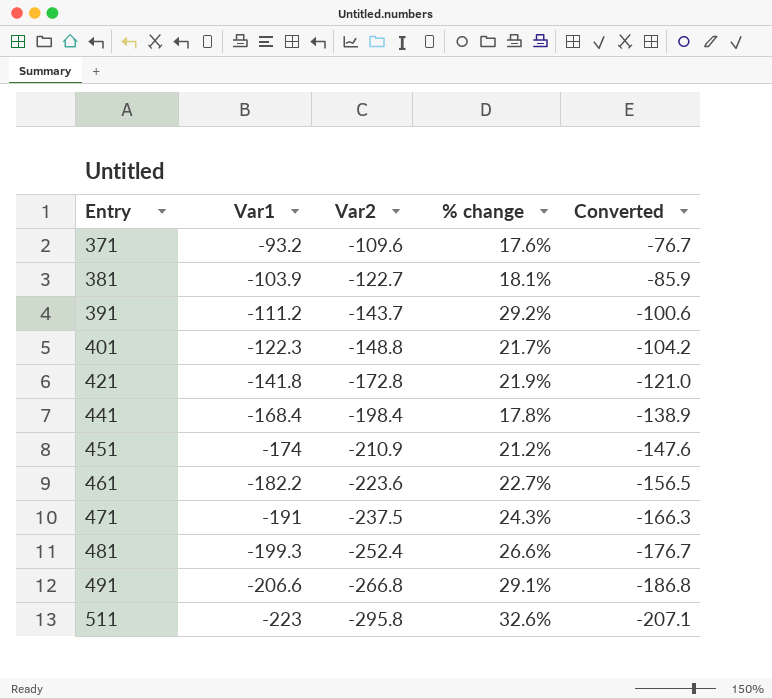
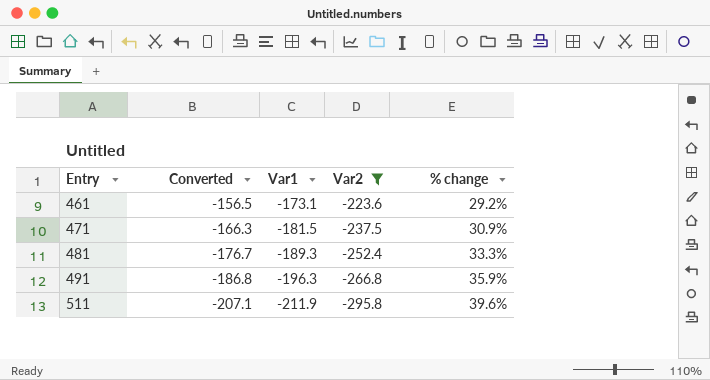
filter: none -> Var2 <= -223.6
column Converted | position: 5 -> 2
461 | Var1: -182.2 -> -173.1
461 | % change: 22.7% -> 29.2%
471 | Var1: -191 -> -181.5
471 | % change: 24.3% -> 30.9%
481 | Var1: -199.3 -> -189.3
481 | % change: 26.6% -> 33.3%
491 | Var1: -206.6 -> -196.3
491 | % change: 29.1% -> 35.9%
511 | Var1: -223 -> -211.9
511 | % change: 32.6% -> 39.6%

